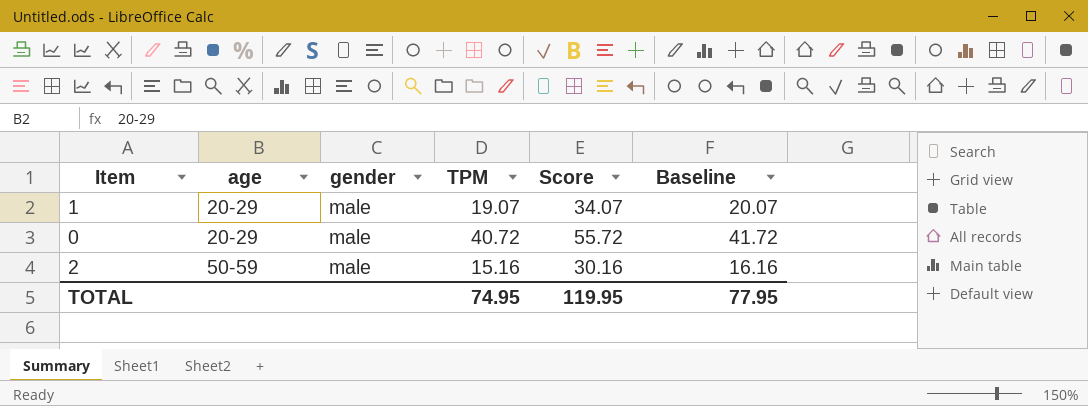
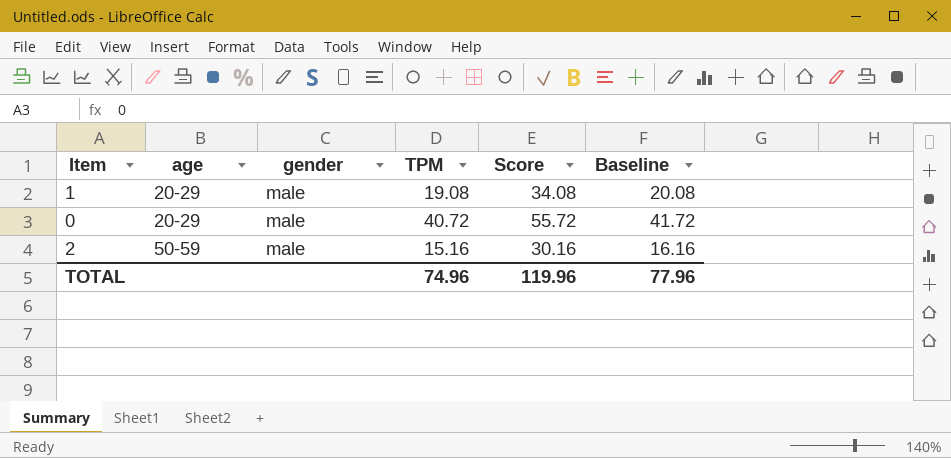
1 | TPM: 19.07 -> 19.08
1 | Score: 34.07 -> 34.08
1 | Baseline: 20.07 -> 20.08
TOTAL | TPM: 74.95 -> 74.96
TOTAL | Score: 119.95 -> 119.96
TOTAL | Baseline: 77.95 -> 77.96

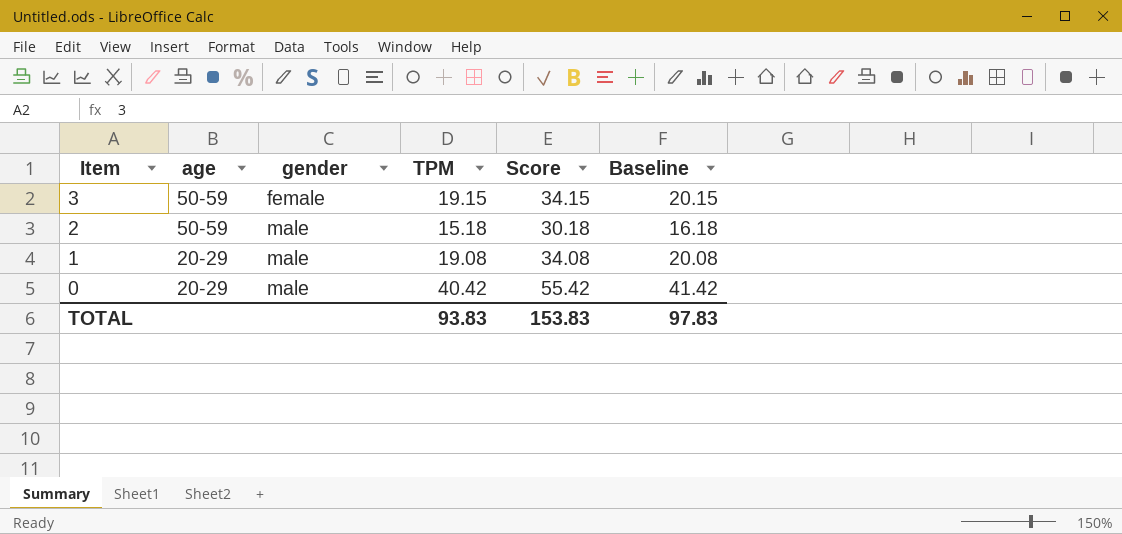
row order: age ascending -> Item descending
row 3: none -> 50-59 | female | 19.15 | 34.15 | 20.15
2 | TPM: 15.16 -> 15.18
2 | Score: 30.16 -> 30.18
2 | Baseline: 16.16 -> 16.18
0 | TPM: 40.72 -> 40.42
0 | Score: 55.72 -> 55.42
0 | Baseline: 41.72 -> 41.42
TOTAL | TPM: 74.96 -> 93.83
TOTAL | Score: 119.96 -> 153.83
TOTAL | Baseline: 77.96 -> 97.83

